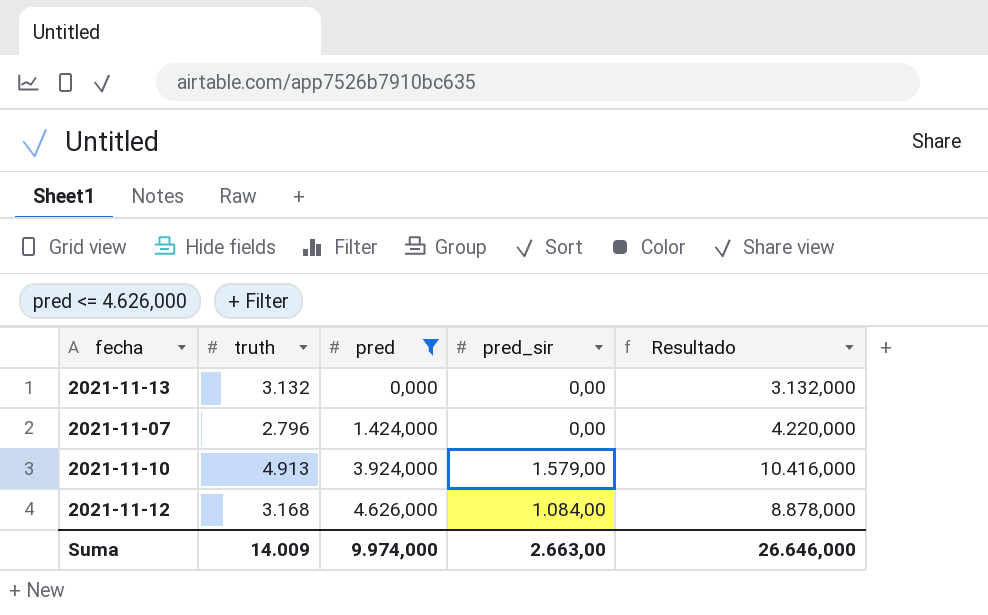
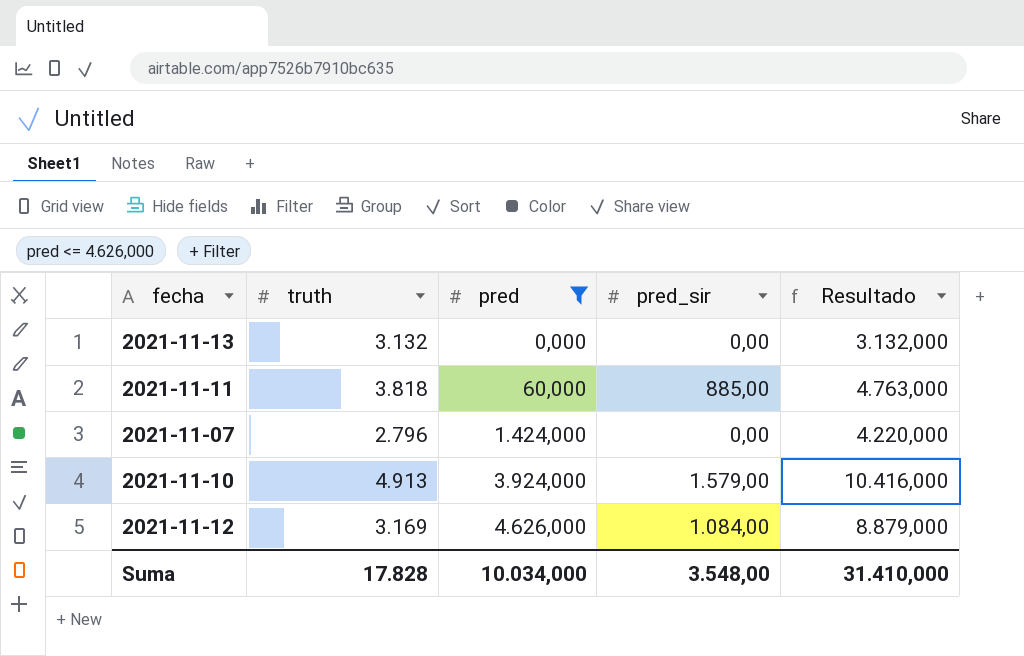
row 2021-11-11: none -> 3.818 | 60,000 | 885,00 | 4.763,000
2021-11-12 | truth: 3.168 -> 3.169
2021-11-12 | Resultado: 8.878,000 -> 8.879,000
Suma | truth: 14.009 -> 17.828
Suma | pred: 9.974,000 -> 10.034,000
Suma | pred_sir: 2.663,00 -> 3.548,00
Suma | Resultado: 26.646,000 -> 31.410,000

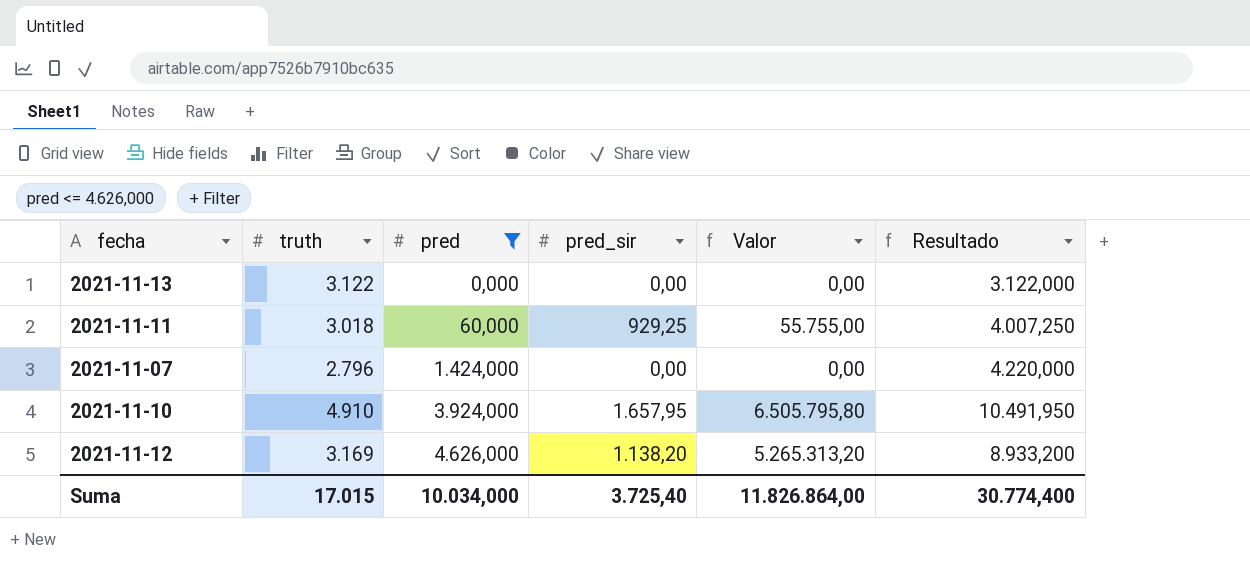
column Valor | formula: none -> [pred] * [pred_sir]
2021-11-13 | truth: 3.132 -> 3.122
2021-11-13 | Resultado: 3.132,000 -> 3.122,000
2021-11-11 | truth: 3.818 -> 3.018
2021-11-11 | pred_sir: 885,00 -> 929,25
2021-11-11 | Resultado: 4.763,000 -> 4.007,250
2021-11-10 | truth: 4.913 -> 4.910
2021-11-10 | pred_sir: 1.579,00 -> 1.657,95
2021-11-10 | Resultado: 10.416,000 -> 10.491,950
2021-11-12 | pred_sir: 1.084,00 -> 1.138,20
2021-11-12 | Resultado: 8.879,000 -> 8.933,200
Suma | truth: 17.828 -> 17.015
Suma | pred_sir: 3.548,00 -> 3.725,40
Suma | Resultado: 31.410,000 -> 30.774,400

